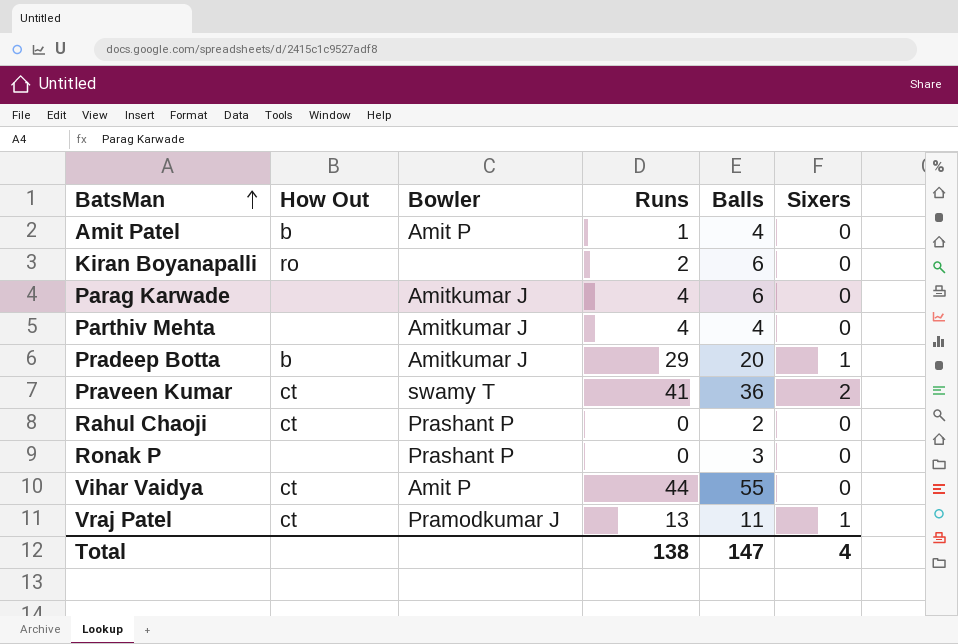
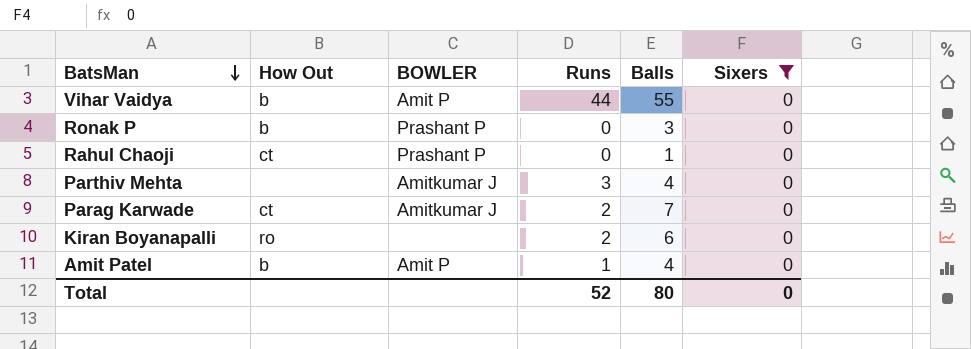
filter: none -> Sixers = 0
row order: BatsMan ascending -> BatsMan descending
column name: Bowler -> BOWLER
Vihar Vaidya | How Out: ct -> b
Ronak P | How Out: none -> b
Rahul Chaoji | Balls: 2 -> 1
Parthiv Mehta | Runs: 4 -> 3
Parag Karwade | How Out: none -> ct
Parag Karwade | Runs: 4 -> 2
Parag Karwade | Balls: 6 -> 7
Total | Runs: 138 -> 52
Total | Balls: 147 -> 80
Total | Sixers: 4 -> 0

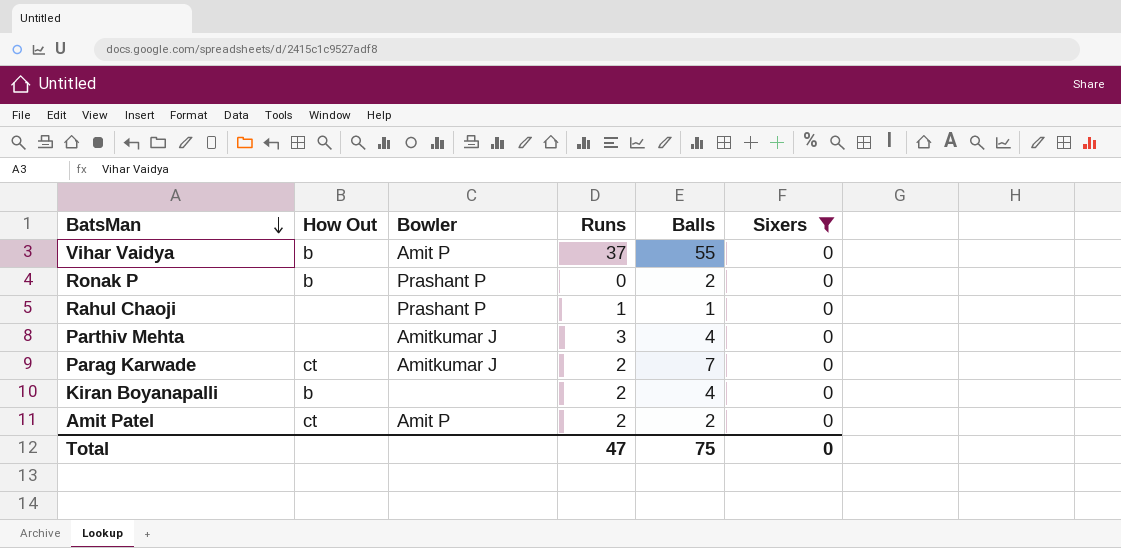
column name: BOWLER -> Bowler
Vihar Vaidya | Runs: 44 -> 37
Ronak P | Balls: 3 -> 2
Rahul Chaoji | How Out: ct -> none
Rahul Chaoji | Runs: 0 -> 1
Kiran Boyanapalli | How Out: ro -> b
Kiran Boyanapalli | Balls: 6 -> 4
Amit Patel | How Out: b -> ct
Amit Patel | Runs: 1 -> 2
Amit Patel | Balls: 4 -> 2
Total | Runs: 52 -> 47
Total | Balls: 80 -> 75

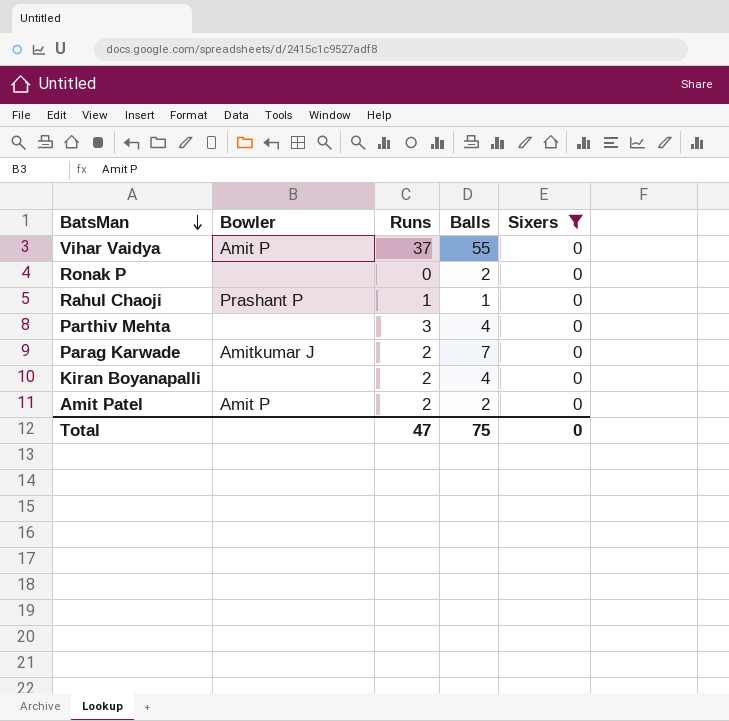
column How Out | position: 2 -> none
Ronak P | Bowler: Prashant P -> none
Parthiv Mehta | Bowler: Amitkumar J -> none

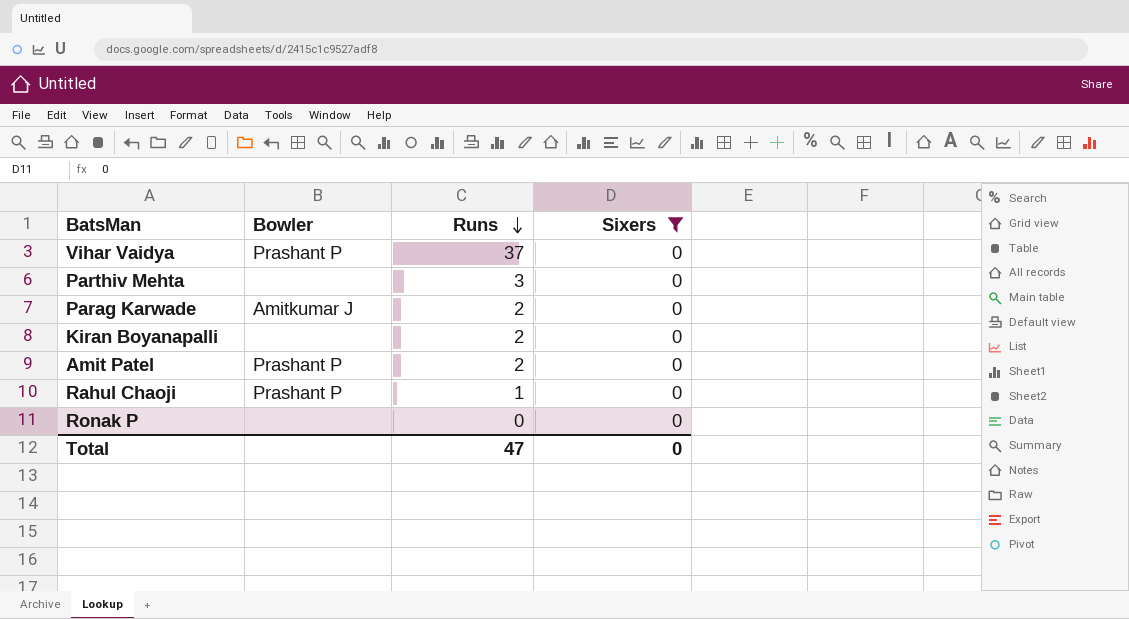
row order: BatsMan descending -> Runs descending
column Balls | position: 4 -> none
Vihar Vaidya | Bowler: Amit P -> Prashant P
Amit Patel | Bowler: Amit P -> Prashant P

